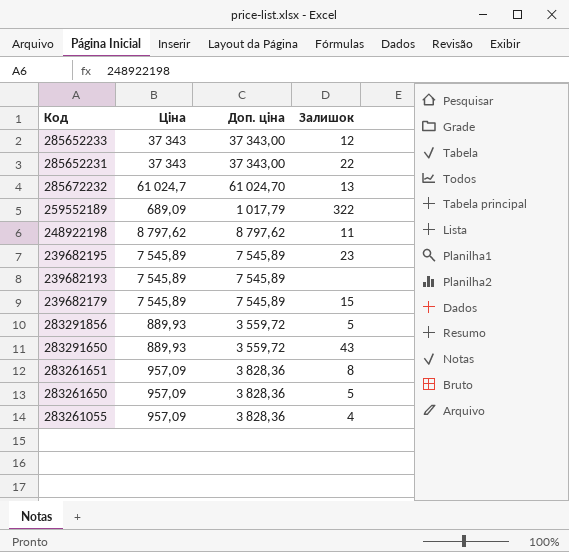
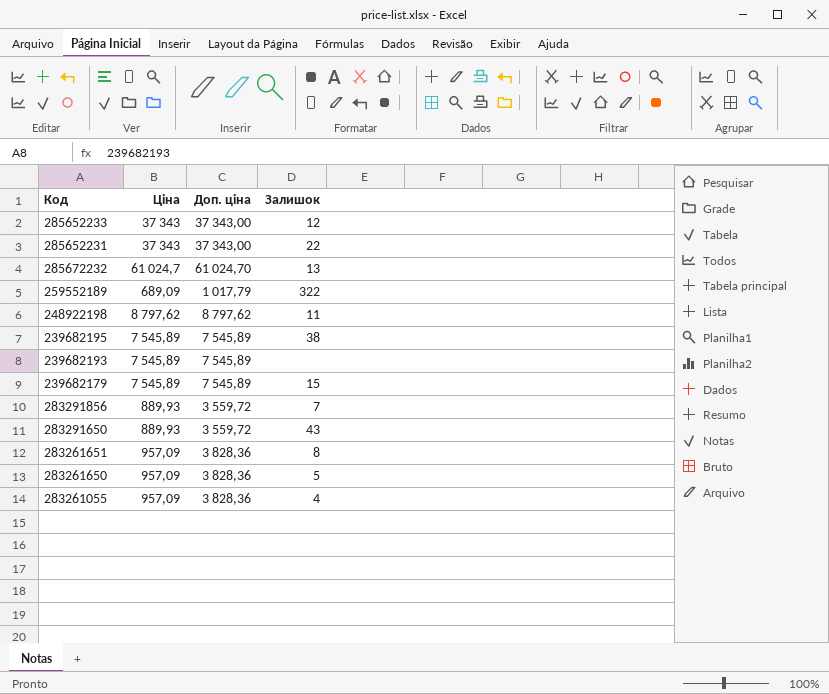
239682195 | Залишок: 23 -> 38
283291856 | Залишок: 5 -> 7

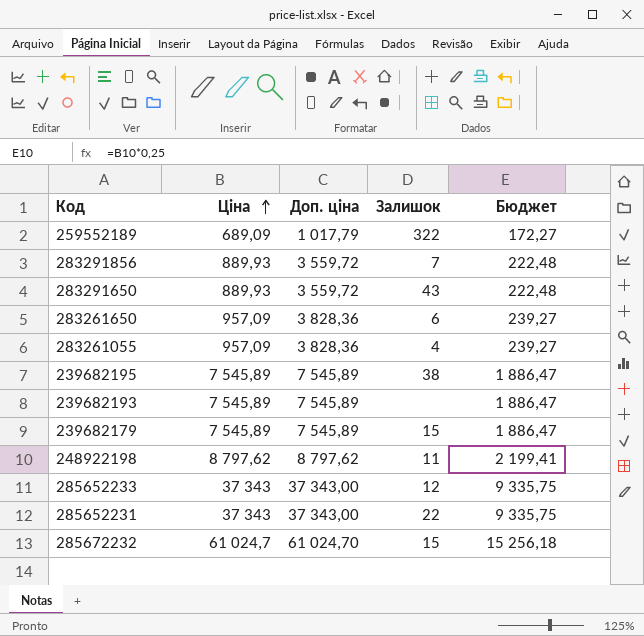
row order: none -> Ціна ascending
column Бюджет | formula: none -> [Ціна] * 0,25
row 283261651: 957,09 | 3 828,36 | 8 -> none
283261650 | Залишок: 5 -> 6
285672232 | Залишок: 13 -> 15

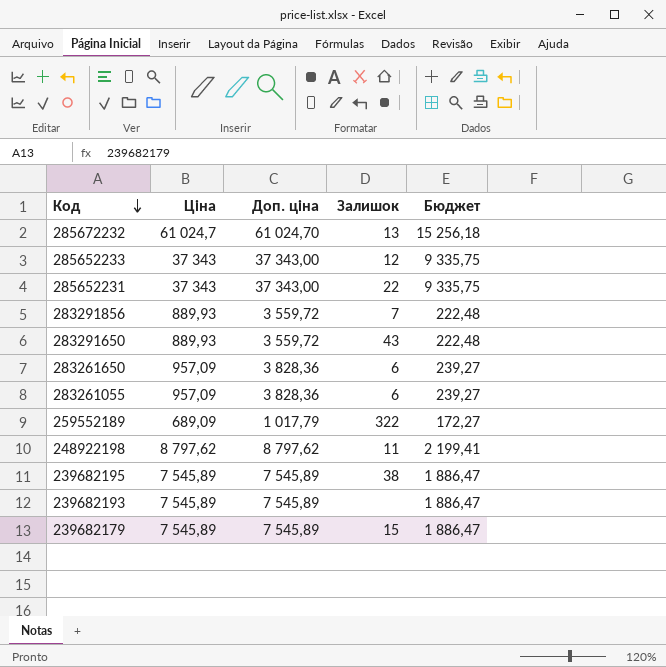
row order: Ціна ascending -> Код descending
285672232 | Залишок: 15 -> 13
283261055 | Залишок: 4 -> 6

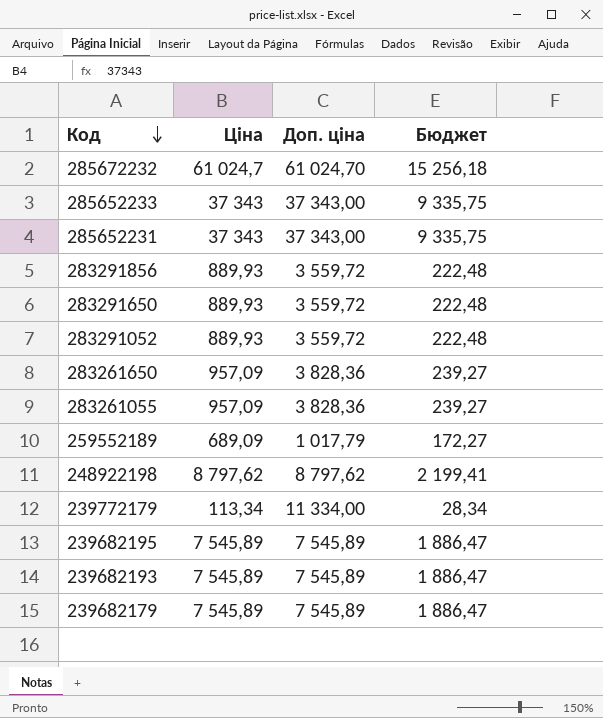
column Залишок | position: 4 -> none
row 283291052: none -> 889,93 | 3 559,72 | 222,48
row 239772179: none -> 113,34 | 11 334,00 | 28,34

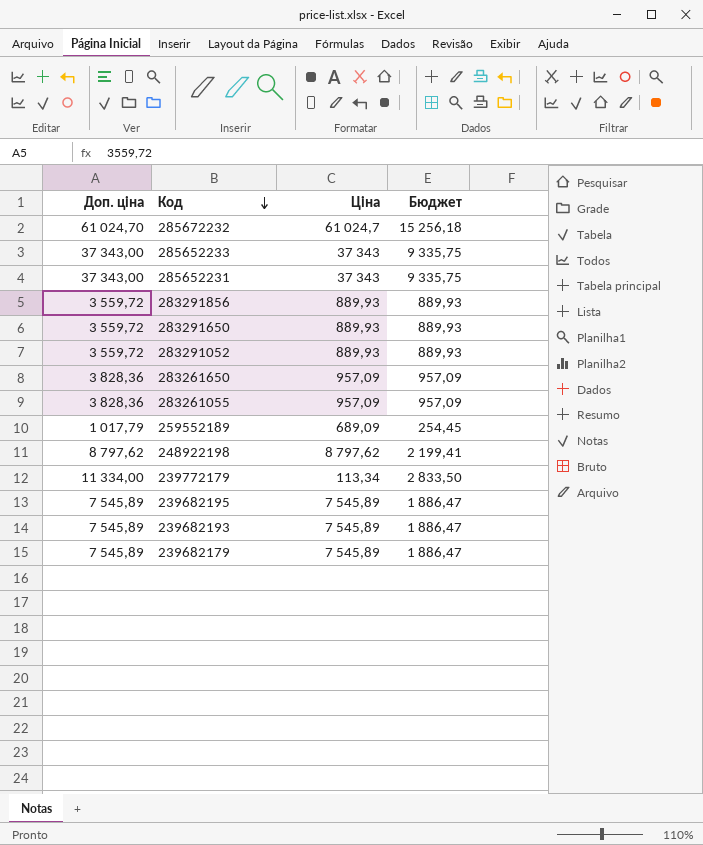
column Доп. ціна | position: 3 -> 1
column Бюджет | formula: [Ціна] * 0,25 -> [Доп. ціна] * 0,25

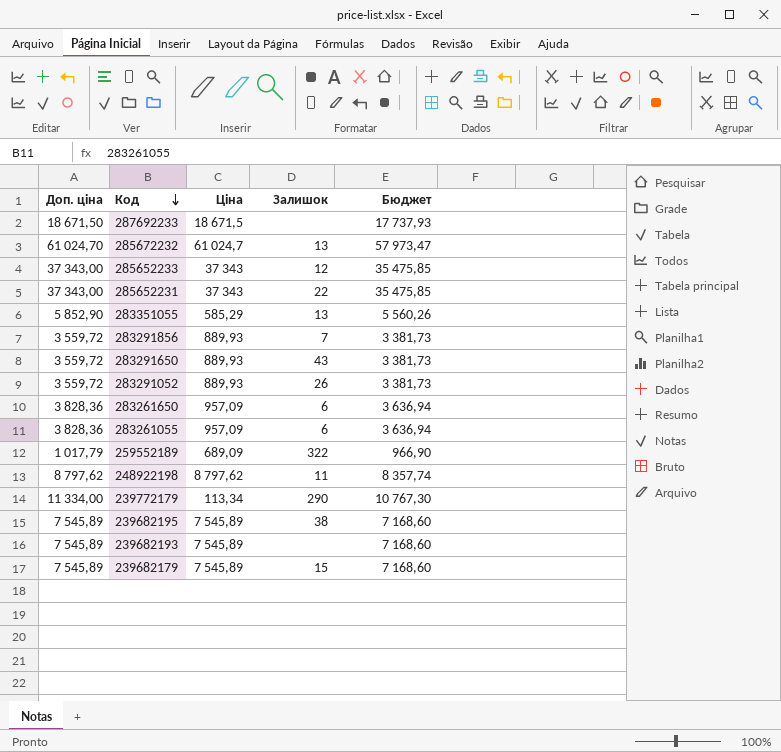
column Залишок | position: none -> 4
column Бюджет | formula: [Доп. ціна] * 0,25 -> [Доп. ціна] * 0,95
row 287692233: none -> 18 671,50 | 18 671,5 | none | 17 737,93
row 283351055: none -> 5 852,90 | 585,29 | 13 | 5 560,26

